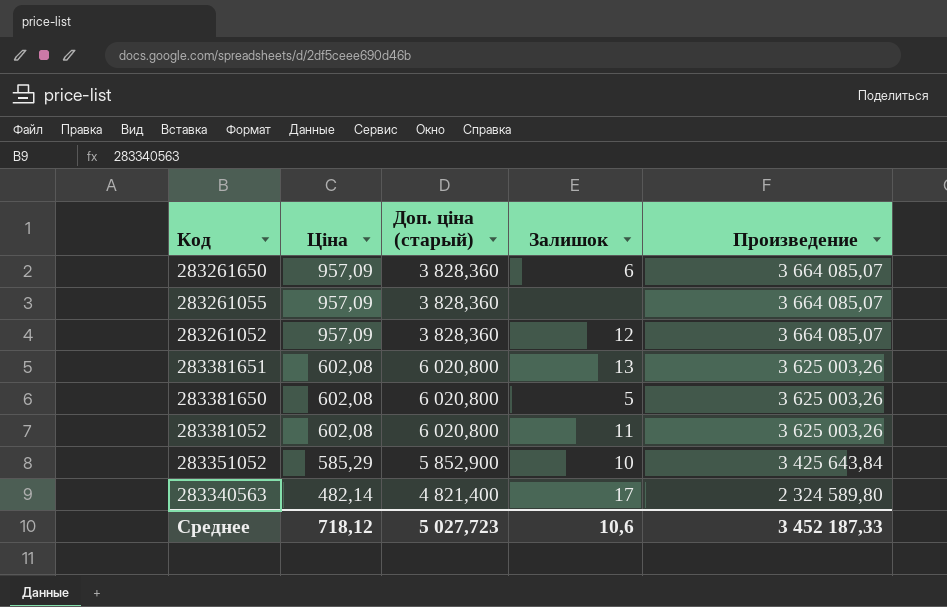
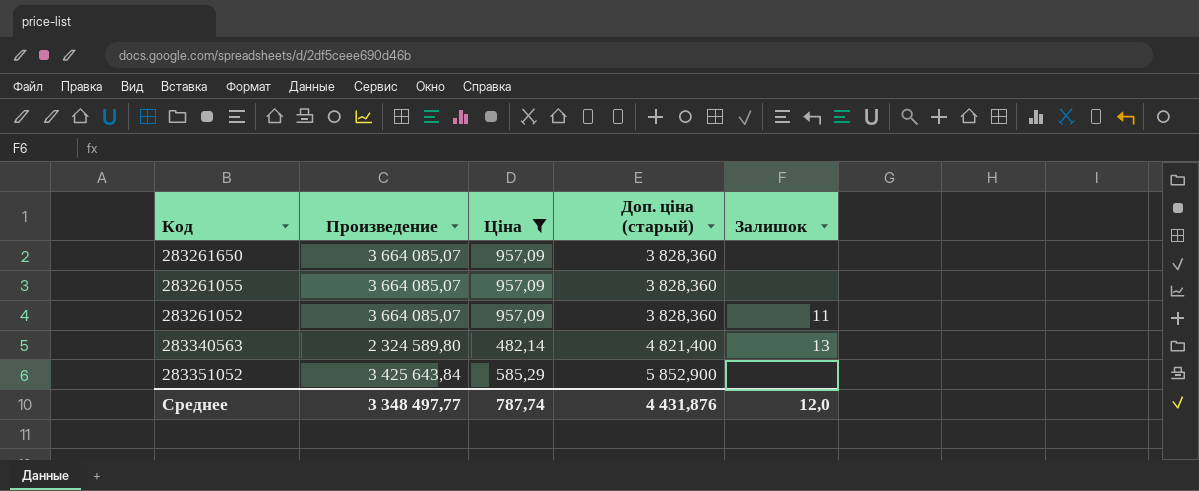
filter: none -> Ціна != 602,08
row order: Ціна descending -> Доп. ціна (старый) ascending
column Произведение | position: 5 -> 2
283261650 | Залишок: 6 -> none
283261052 | Залишок: 12 -> 11
283340563 | Залишок: 17 -> 13
283351052 | Залишок: 10 -> none
Среднее | Произведение: 3 452 187,33 -> 3 348 497,77
Среднее | Ціна: 718,12 -> 787,74
Среднее | Доп. ціна (старый): 5 027,723 -> 4 431,876
Среднее | Залишок: 10,6 -> 12,0

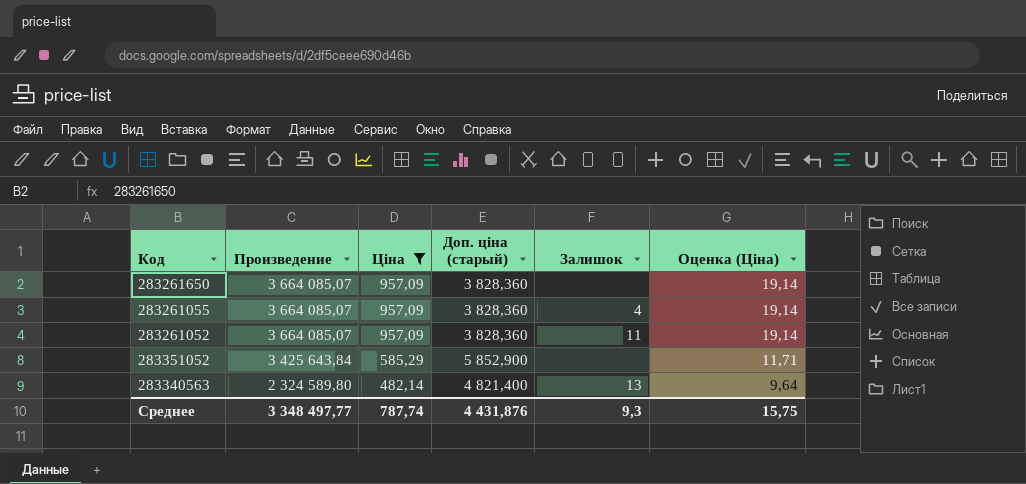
row order: Доп. ціна (старый) ascending -> Произведение descending
column Оценка (Ціна) | formula: none -> [Ціна] * 0,02
283261055 | Залишок: none -> 4
Среднее | Залишок: 12,0 -> 9,3

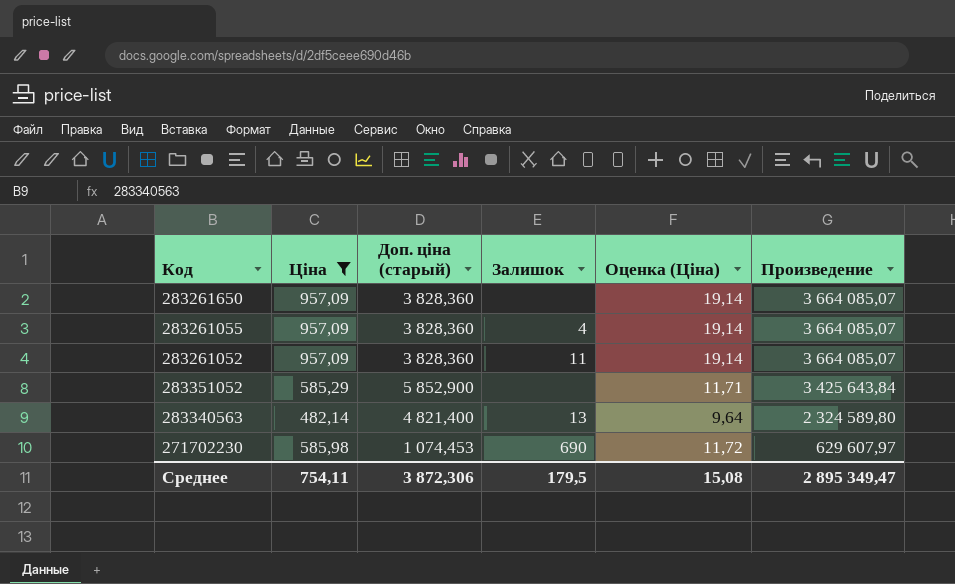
column Произведение | position: 2 -> 6
row 271702230: none -> 585,98 | 1 074,453 | 690 | 11,72 | 629 607,97
Среднее | Ціна: 787,74 -> 754,11
Среднее | Доп. ціна (старый): 4 431,876 -> 3 872,306
Среднее | Залишок: 9,3 -> 179,5
Среднее | Оценка (Ціна): 15,75 -> 15,08
Среднее | Произведение: 3 348 497,77 -> 2 895 349,47

